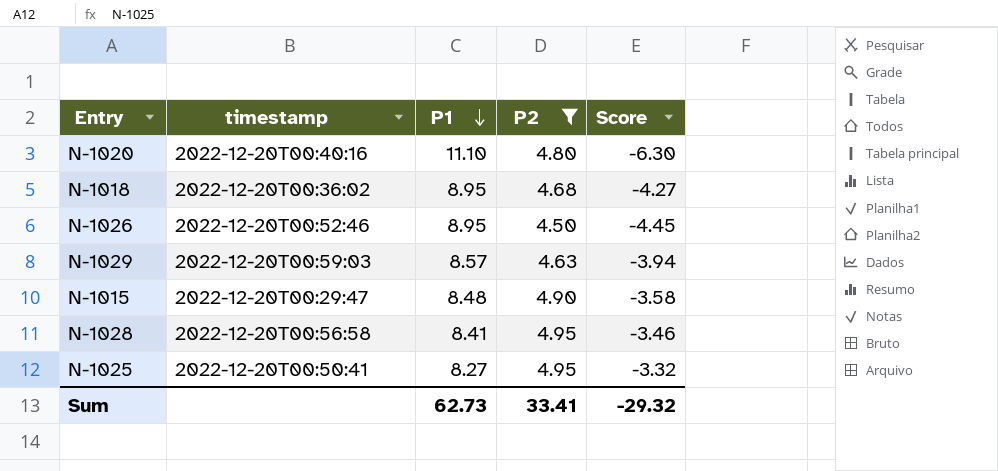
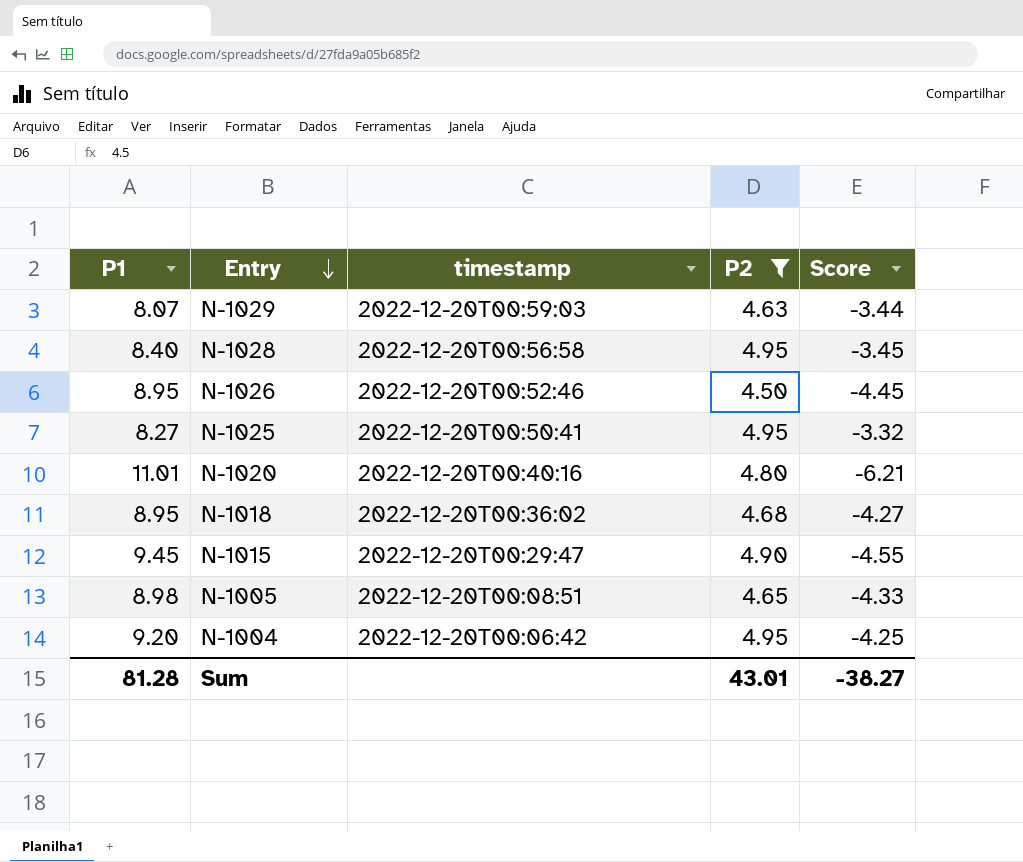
row order: P1 descending -> Entry descending
column P1 | position: 3 -> 1
N-1029 | P1: 8.57 -> 8.07
N-1029 | Score: -3.94 -> -3.44
N-1028 | P1: 8.41 -> 8.40
N-1028 | Score: -3.46 -> -3.45
N-1020 | P1: 11.10 -> 11.01
N-1020 | Score: -6.30 -> -6.21
N-1015 | P1: 8.48 -> 9.45
N-1015 | Score: -3.58 -> -4.55
row N-1005: none -> 8.98 | 2022-12-20T00:08:51 | 4.65 | -4.33
row N-1004: none -> 9.20 | 2022-12-20T00:06:42 | 4.95 | -4.25
Sum | P1: 62.73 -> 81.28
Sum | P2: 33.41 -> 43.01
Sum | Score: -29.32 -> -38.27

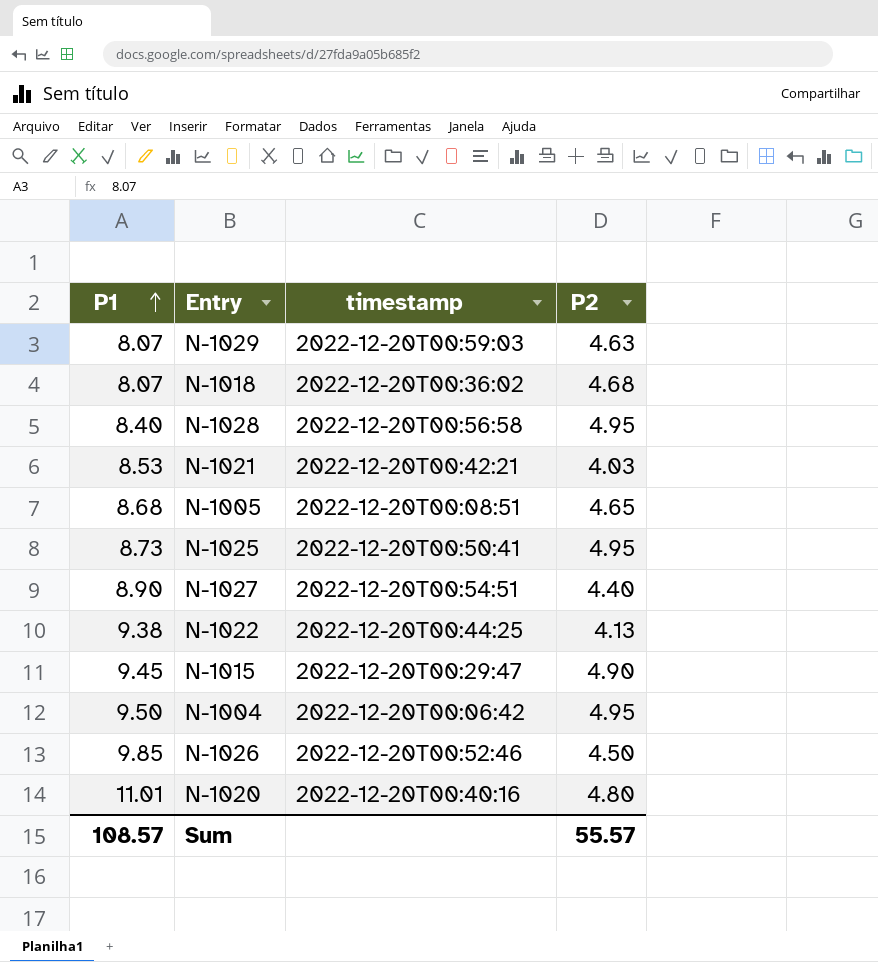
filter: P2 >= 4.50 -> none
row order: Entry descending -> P1 ascending
column Score | formula: [P2] - [P1] -> none
N-1018 | P1: 8.95 -> 8.07
N-1005 | P1: 8.98 -> 8.68
N-1025 | P1: 8.27 -> 8.73
N-1004 | P1: 9.20 -> 9.50
N-1026 | P1: 8.95 -> 9.85
Sum | P1: 81.28 -> 108.57
Sum | P2: 43.01 -> 55.57

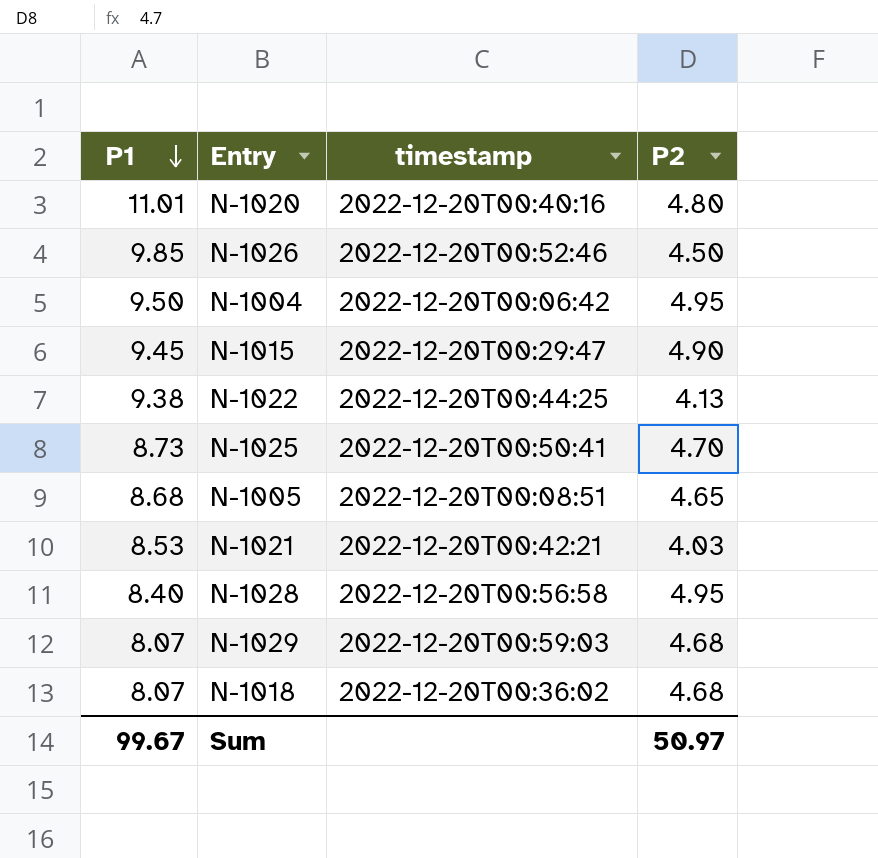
row order: P1 ascending -> P1 descending
row N-1027: 8.90 | 2022-12-20T00:54:51 | 4.40 -> none
N-1025 | P2: 4.95 -> 4.70
N-1029 | P2: 4.63 -> 4.68
Sum | P1: 108.57 -> 99.67
Sum | P2: 55.57 -> 50.97

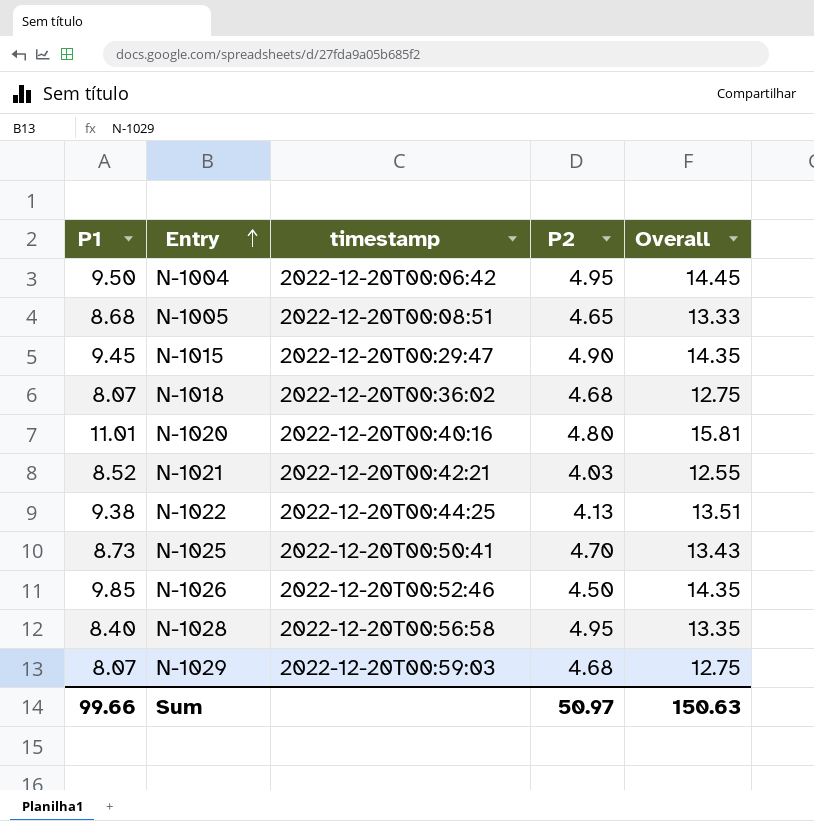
row order: P1 descending -> Entry ascending
column Overall | formula: none -> [P1] + [P2]
N-1021 | P1: 8.53 -> 8.52
Sum | P1: 99.67 -> 99.66

